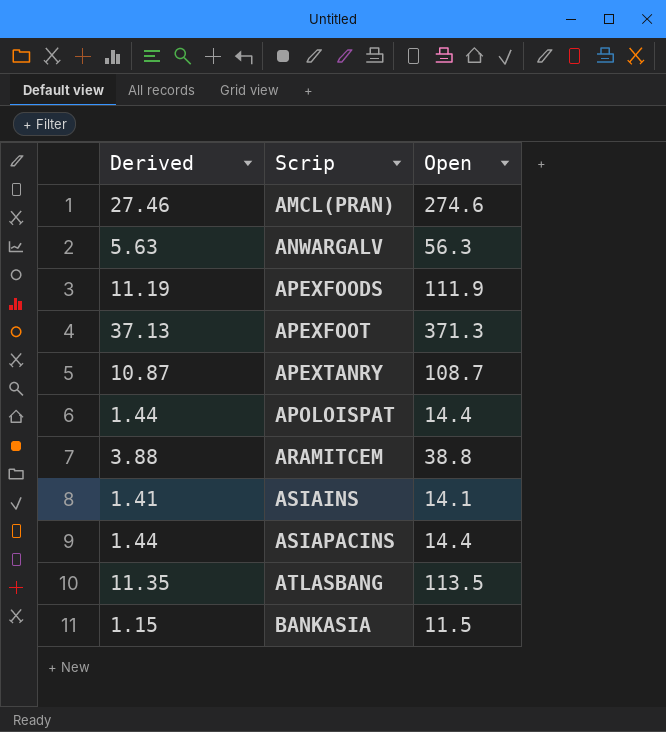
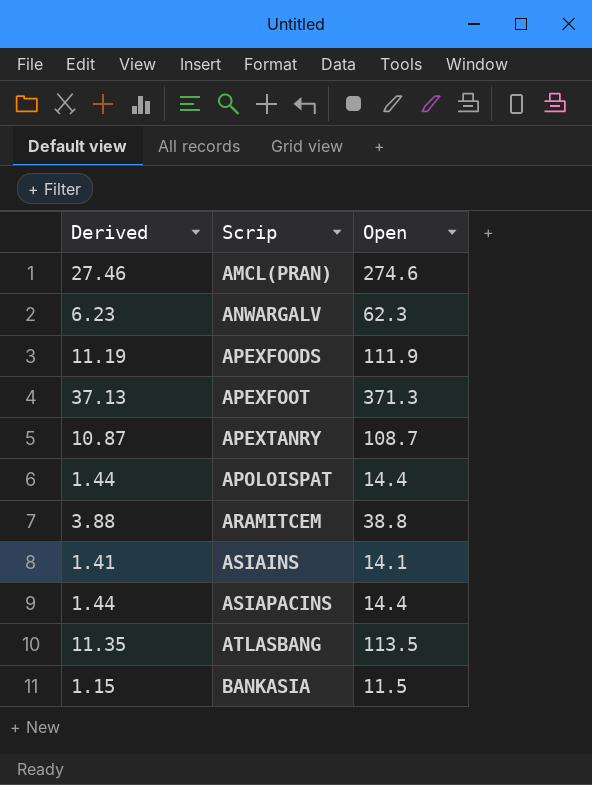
ANWARGALV | Derived: 5.63 -> 6.23
ANWARGALV | Open: 56.3 -> 62.3

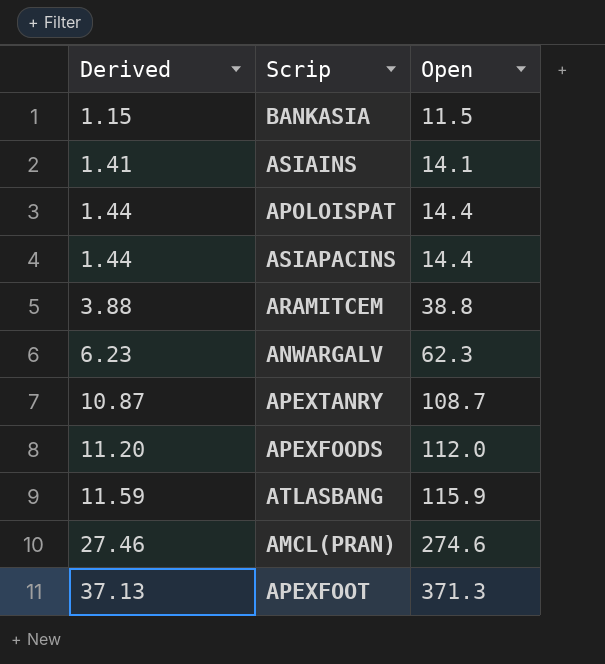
row order: Scrip ascending -> Derived ascending
APEXFOODS | Derived: 11.19 -> 11.20
APEXFOODS | Open: 111.9 -> 112.0
ATLASBANG | Derived: 11.35 -> 11.59
ATLASBANG | Open: 113.5 -> 115.9

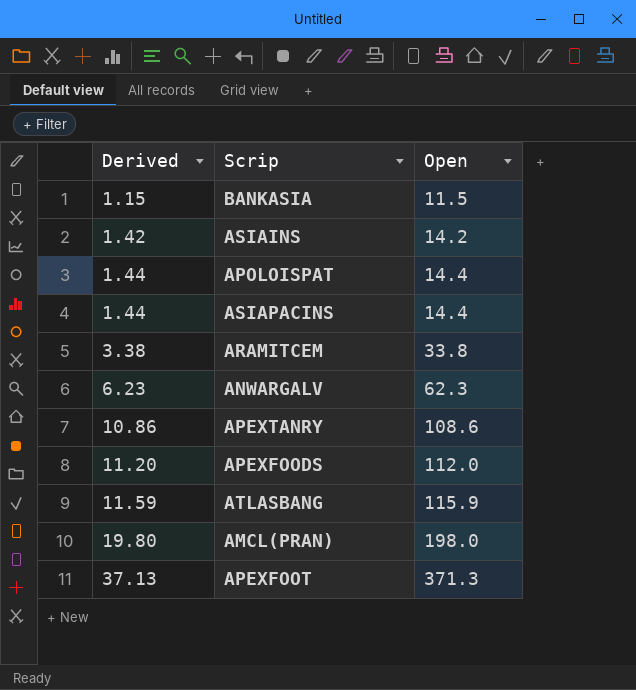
ASIAINS | Derived: 1.41 -> 1.42
ASIAINS | Open: 14.1 -> 14.2
ARAMITCEM | Derived: 3.88 -> 3.38
ARAMITCEM | Open: 38.8 -> 33.8
APEXTANRY | Derived: 10.87 -> 10.86
APEXTANRY | Open: 108.7 -> 108.6
AMCL(PRAN) | Derived: 27.46 -> 19.80
AMCL(PRAN) | Open: 274.6 -> 198.0

